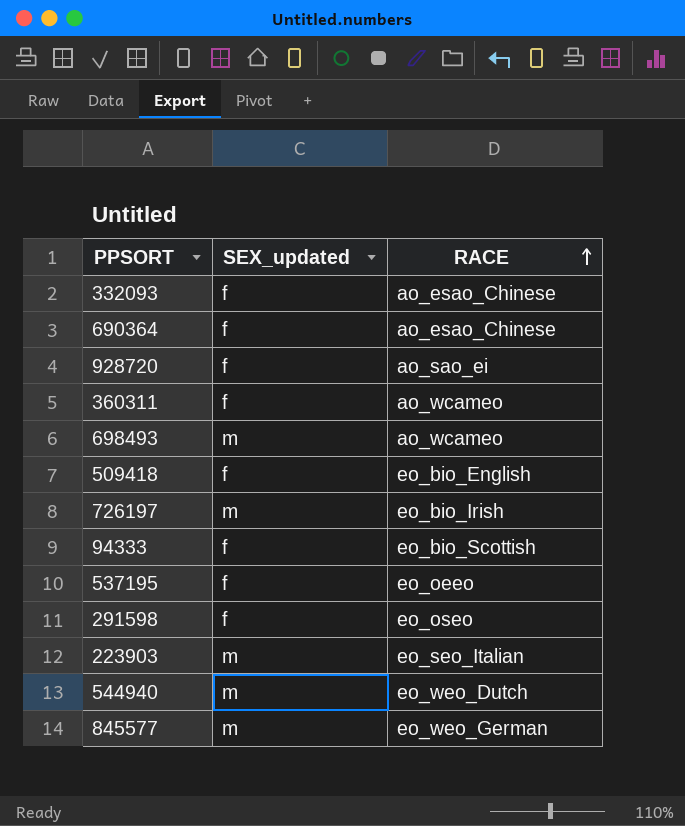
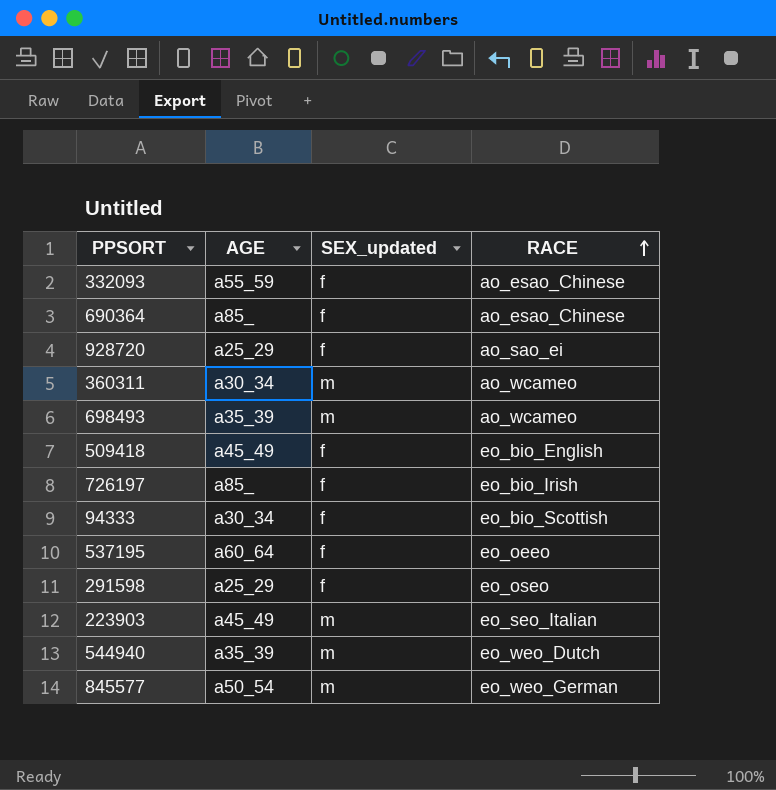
column AGE | position: none -> 2
360311 | SEX_updated: f -> m
726197 | SEX_updated: m -> f

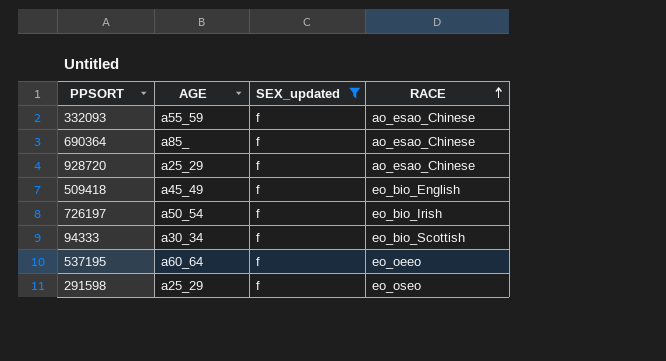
filter: none -> SEX_updated = f
928720 | RACE: ao_sao_ei -> ao_esao_Chinese
726197 | AGE: a85_ -> a50_54

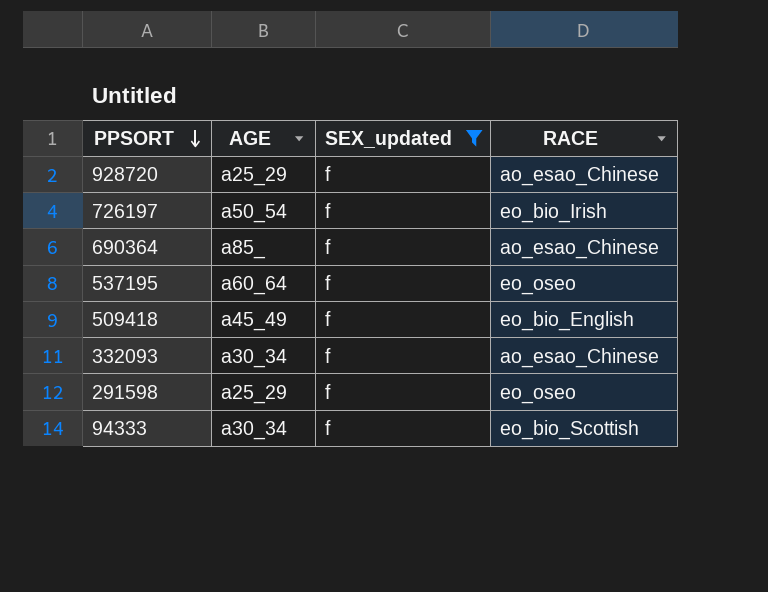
row order: RACE ascending -> PPSORT descending
537195 | RACE: eo_oeeo -> eo_oseo
332093 | AGE: a55_59 -> a30_34

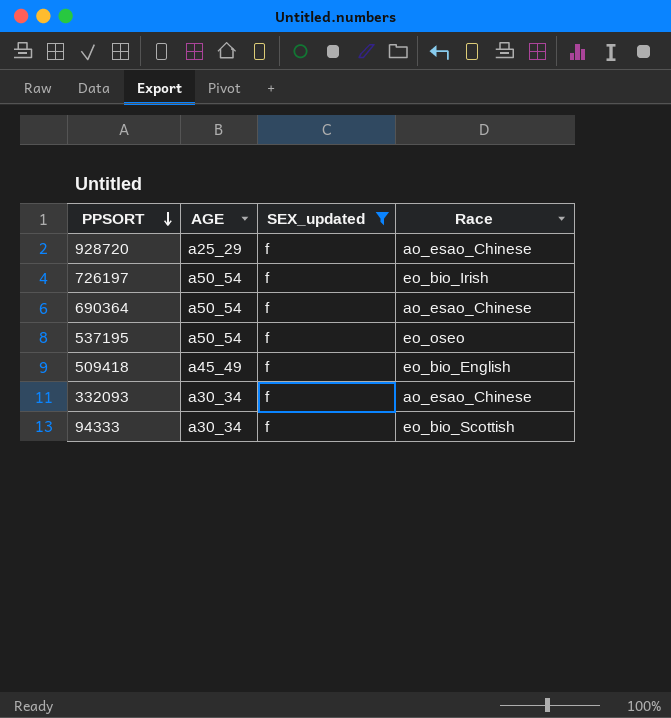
column name: RACE -> Race
row 291598: a25_29 | f | eo_oseo -> none
690364 | AGE: a85_ -> a50_54
537195 | AGE: a60_64 -> a50_54

